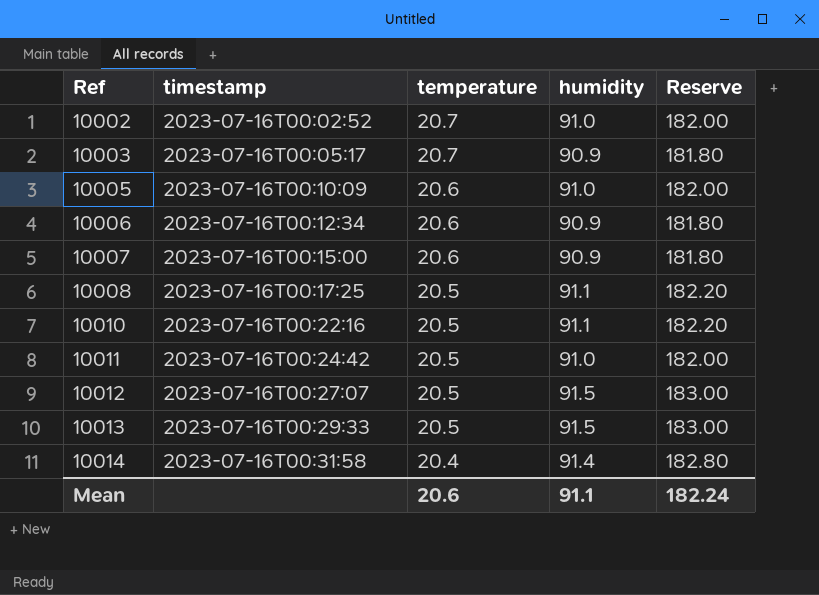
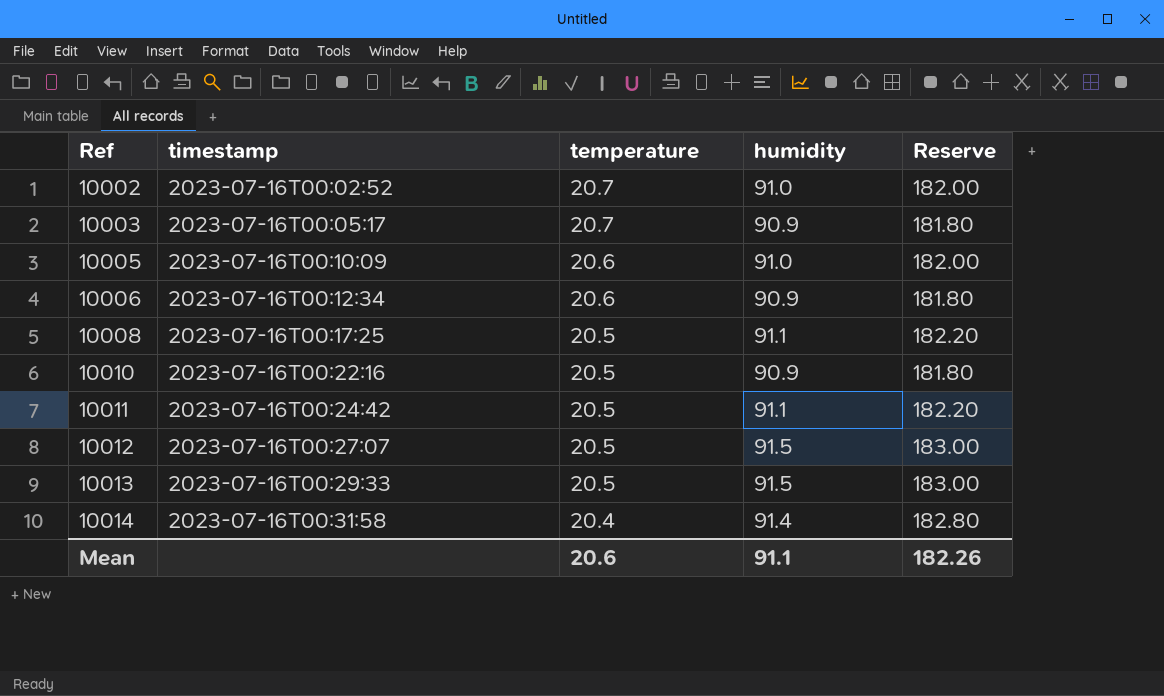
row 10007: 2023-07-16T00:15:00 | 20.6 | 90.9 | 181.80 -> none
10010 | humidity: 91.1 -> 90.9
10010 | Reserve: 182.20 -> 181.80
10011 | humidity: 91.0 -> 91.1
10011 | Reserve: 182.00 -> 182.20
Mean | Reserve: 182.24 -> 182.26

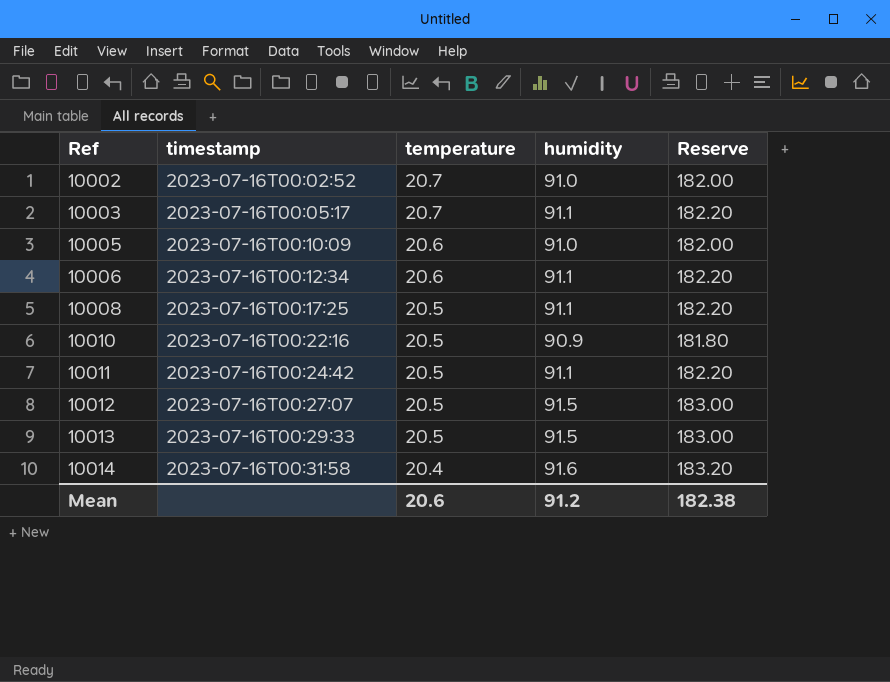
10003 | humidity: 90.9 -> 91.1
10003 | Reserve: 181.80 -> 182.20
10006 | humidity: 90.9 -> 91.1
10006 | Reserve: 181.80 -> 182.20
10014 | humidity: 91.4 -> 91.6
10014 | Reserve: 182.80 -> 183.20
Mean | humidity: 91.1 -> 91.2
Mean | Reserve: 182.26 -> 182.38

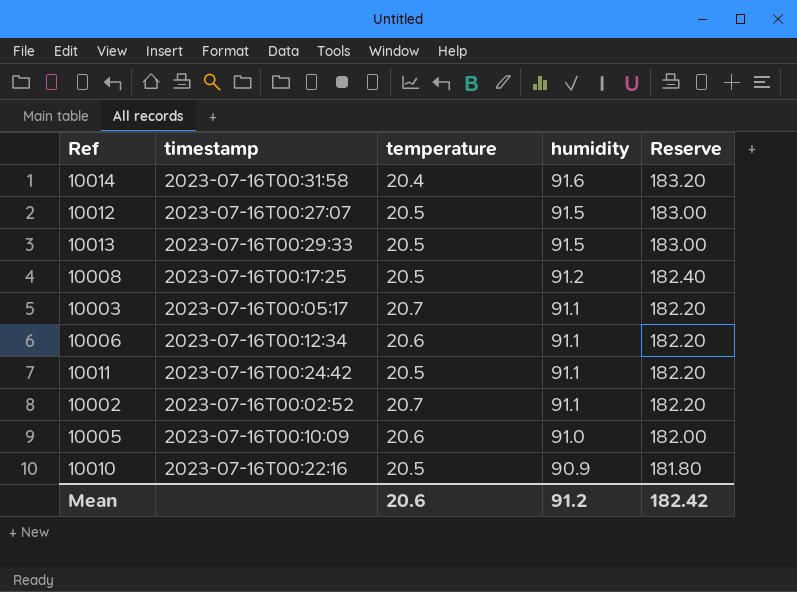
row order: Ref ascending -> humidity descending
10008 | humidity: 91.1 -> 91.2
10008 | Reserve: 182.20 -> 182.40
10002 | humidity: 91.0 -> 91.1
10002 | Reserve: 182.00 -> 182.20
Mean | Reserve: 182.38 -> 182.42

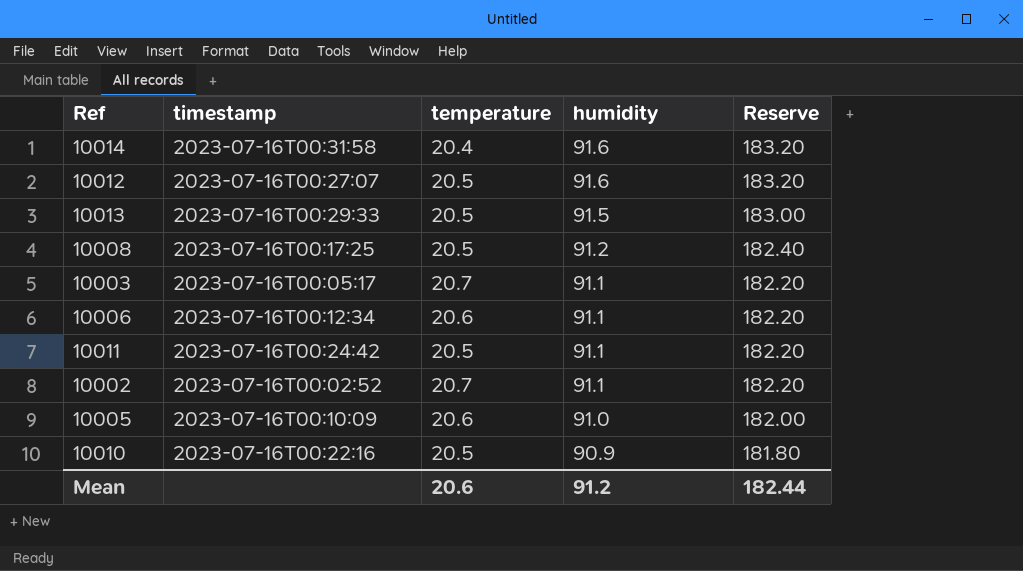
10012 | humidity: 91.5 -> 91.6
10012 | Reserve: 183.00 -> 183.20
Mean | Reserve: 182.42 -> 182.44

